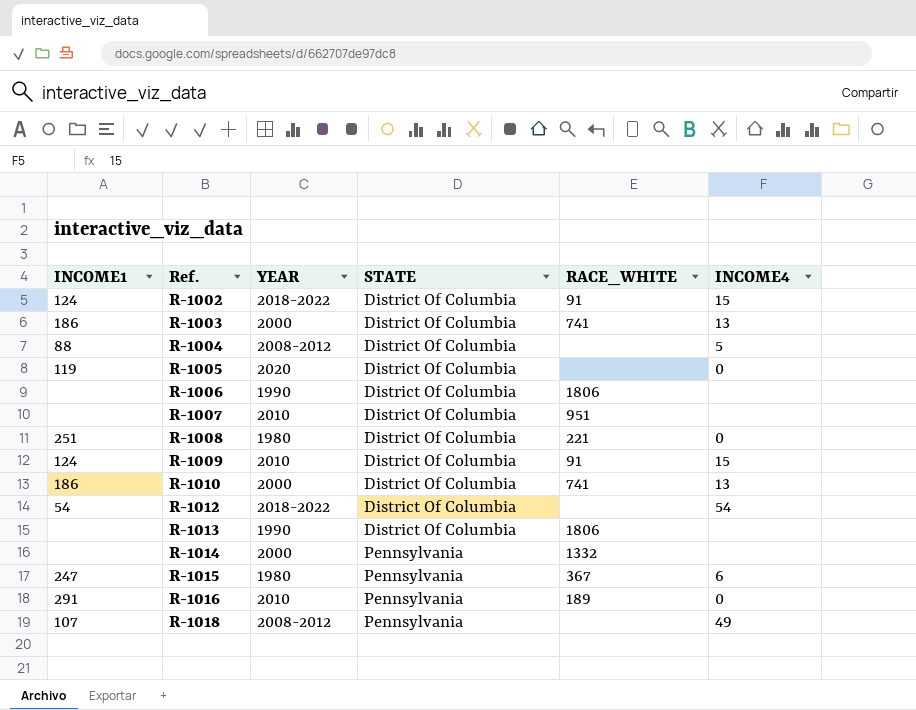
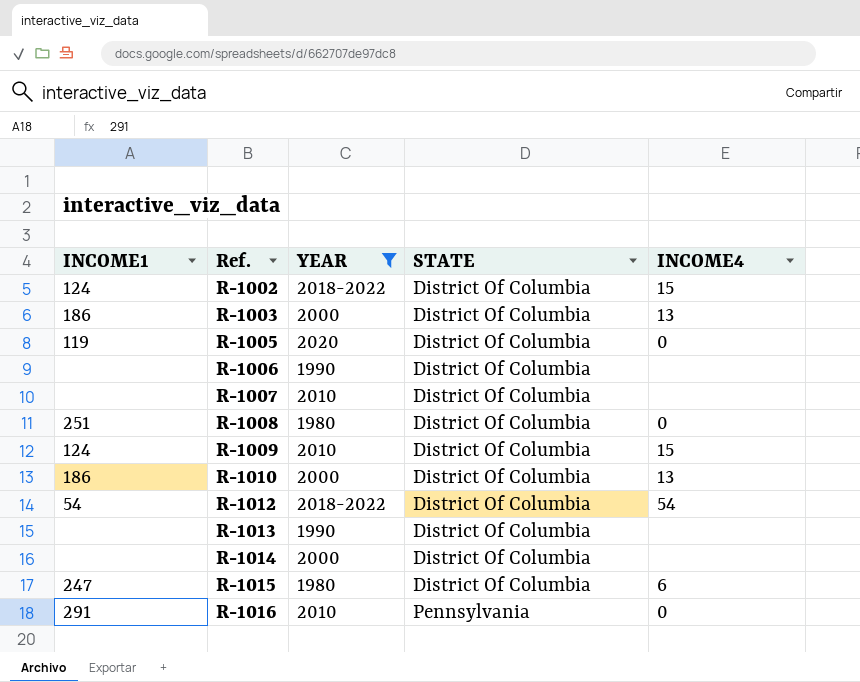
filter: none -> YEAR != 2008-2012
column RACE_WHITE | position: 5 -> none
R-1014 | STATE: Pennsylvania -> District Of Columbia
R-1015 | STATE: Pennsylvania -> District Of Columbia

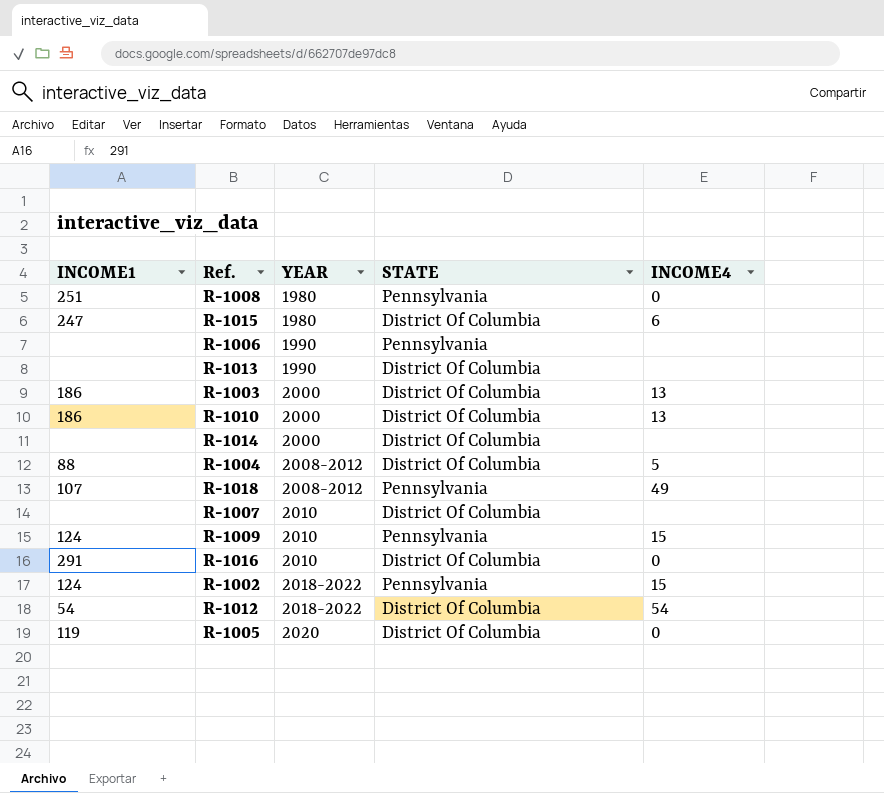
filter: YEAR != 2008-2012 -> none
row order: Ref. ascending -> YEAR ascending
R-1008 | STATE: District Of Columbia -> Pennsylvania
R-1006 | STATE: District Of Columbia -> Pennsylvania
R-1009 | STATE: District Of Columbia -> Pennsylvania
R-1016 | STATE: Pennsylvania -> District Of Columbia
R-1002 | STATE: District Of Columbia -> Pennsylvania

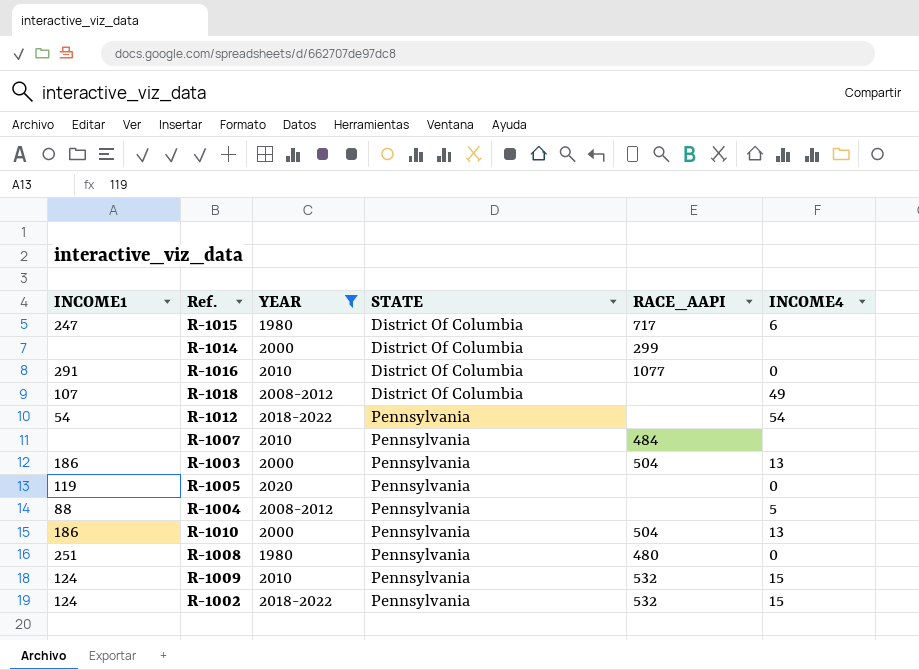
filter: none -> YEAR != 1990
row order: YEAR ascending -> STATE ascending
column RACE_AAPI | position: none -> 5
R-1018 | STATE: Pennsylvania -> District Of Columbia
R-1012 | STATE: District Of Columbia -> Pennsylvania
R-1007 | STATE: District Of Columbia -> Pennsylvania
R-1003 | STATE: District Of Columbia -> Pennsylvania
R-1005 | STATE: District Of Columbia -> Pennsylvania
R-1004 | STATE: District Of Columbia -> Pennsylvania
R-1010 | STATE: District Of Columbia -> Pennsylvania

